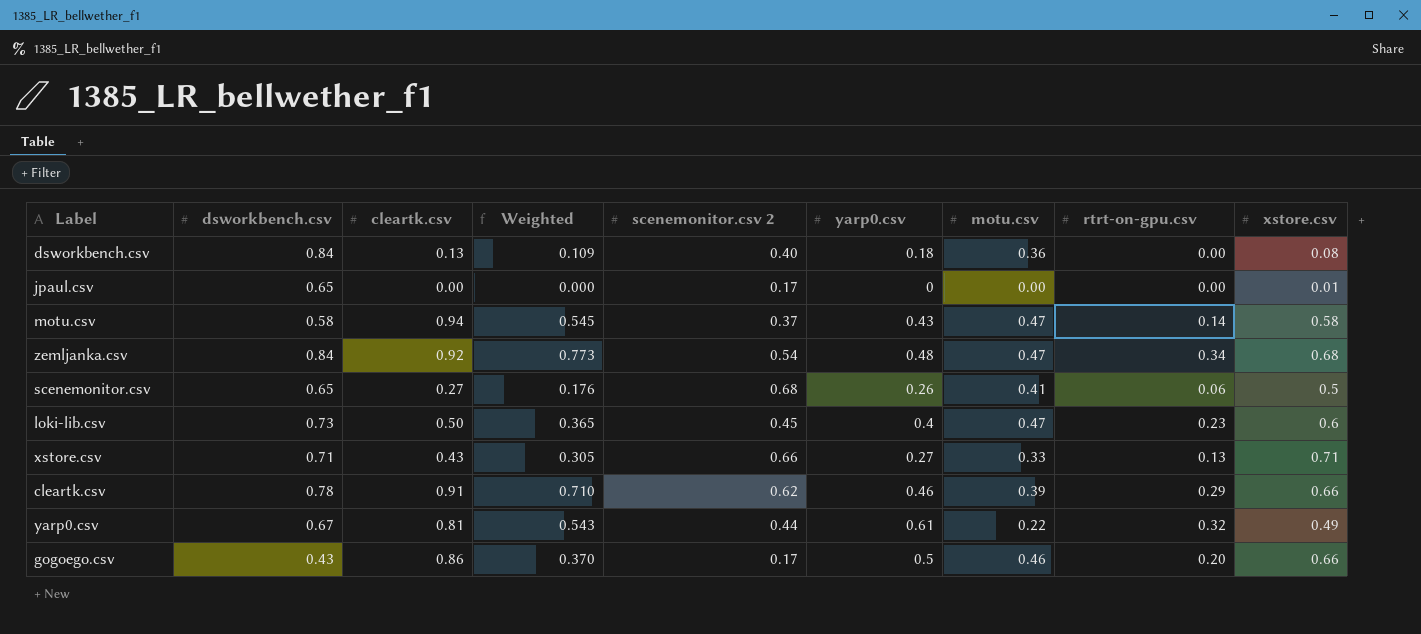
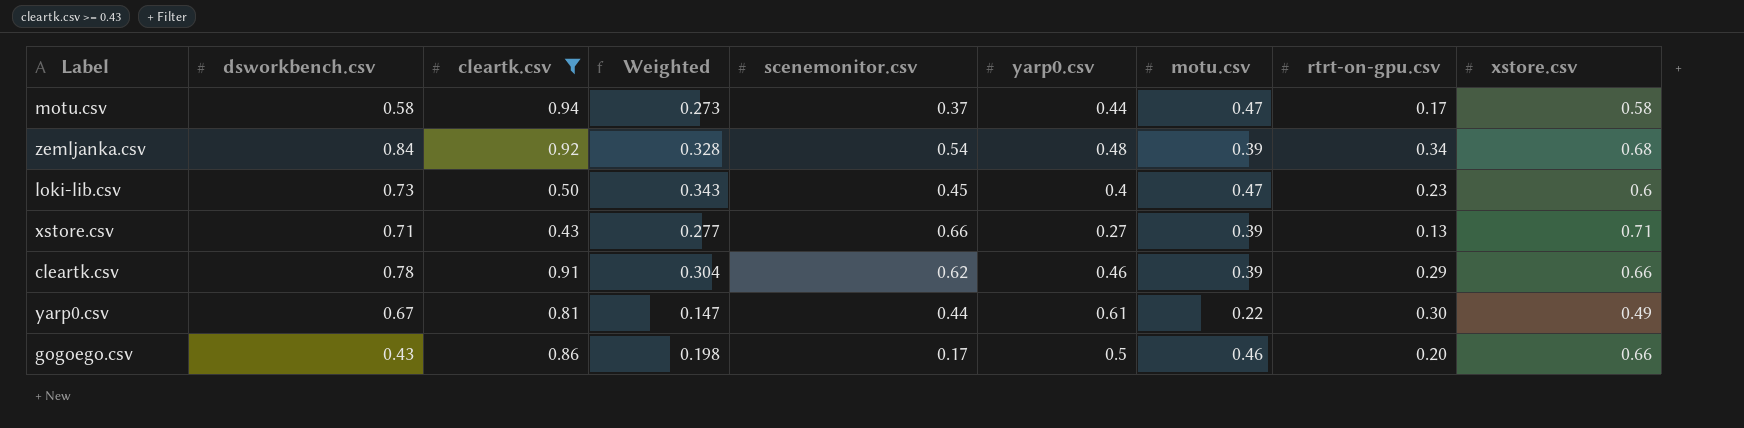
filter: none -> cleartk.csv >= 0.43
column Weighted | formula: [dsworkbench.csv] * [cleartk.csv] -> [dsworkbench.csv] * [motu.csv]
column name: scenemonitor.csv 2 -> scenemonitor.csv
motu.csv | yarp0.csv: 0.43 -> 0.44
motu.csv | rtrt-on-gpu.csv: 0.14 -> 0.17
zemljanka.csv | motu.csv: 0.47 -> 0.39
xstore.csv | motu.csv: 0.33 -> 0.39
yarp0.csv | rtrt-on-gpu.csv: 0.32 -> 0.30

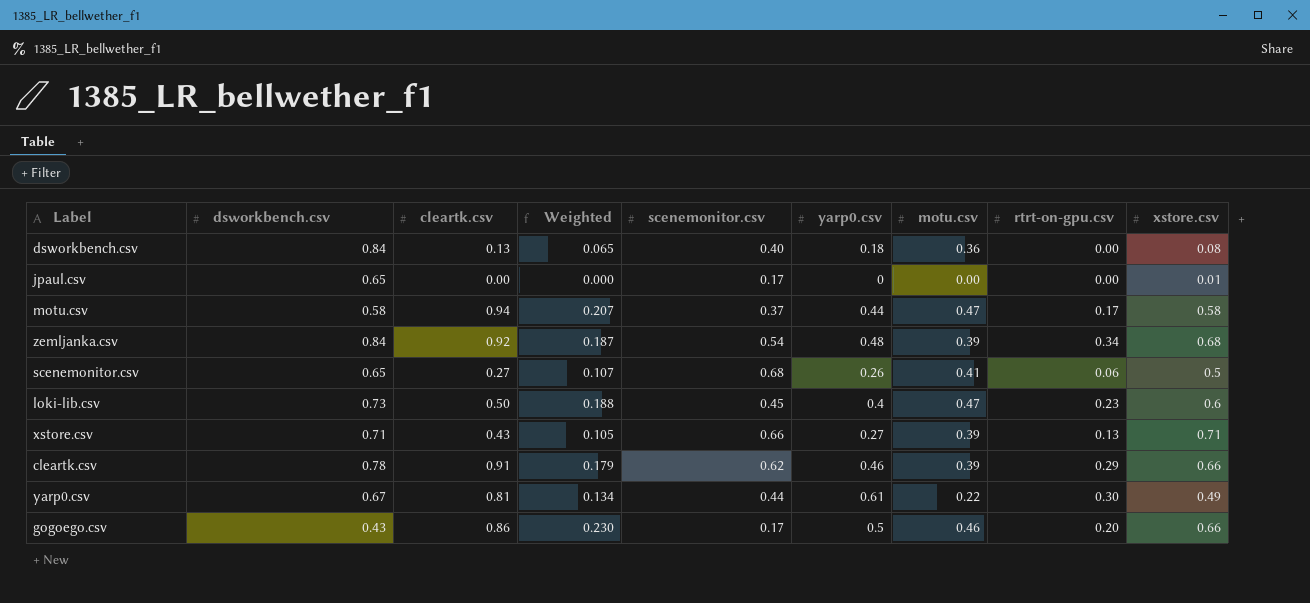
filter: cleartk.csv >= 0.43 -> none
column Weighted | formula: [dsworkbench.csv] * [motu.csv] -> [yarp0.csv] * [motu.csv]

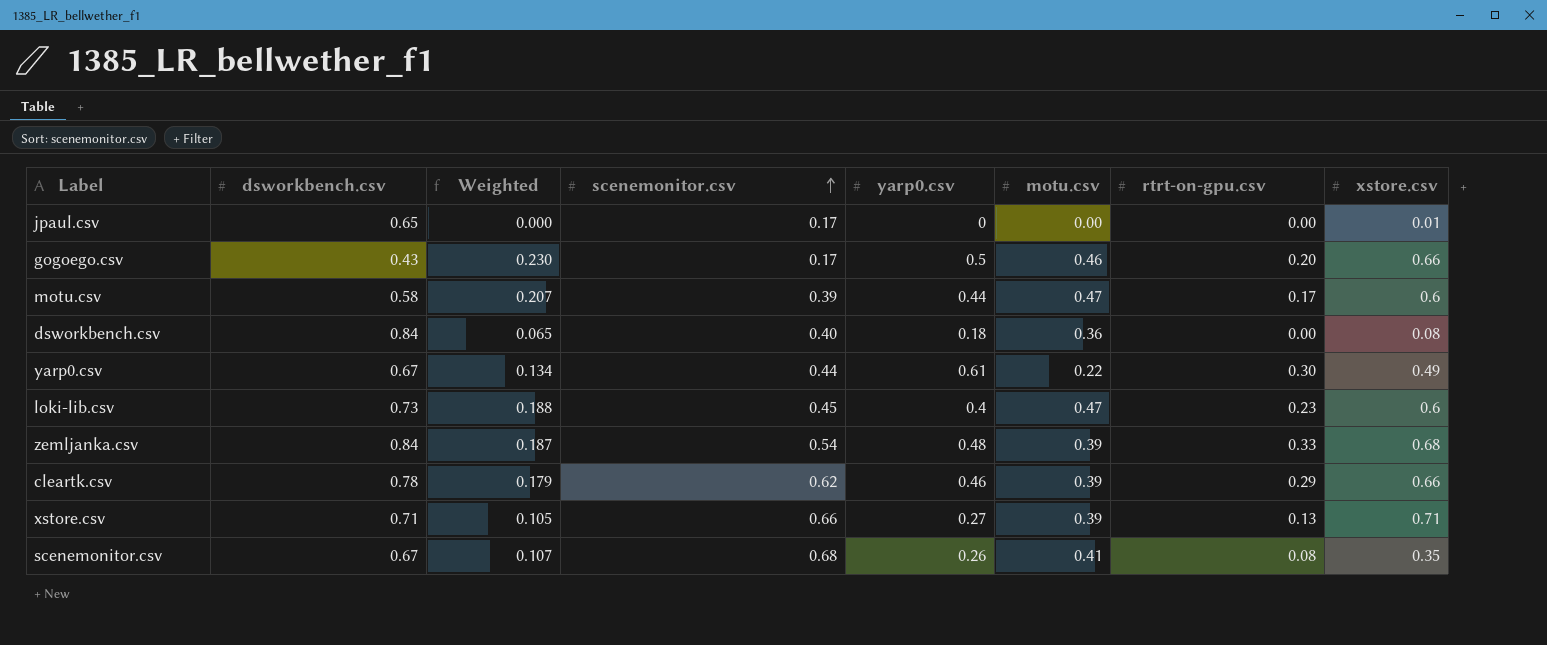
row order: none -> scenemonitor.csv ascending
column cleartk.csv | position: 3 -> none
motu.csv | scenemonitor.csv: 0.37 -> 0.39
motu.csv | xstore.csv: 0.58 -> 0.6
zemljanka.csv | rtrt-on-gpu.csv: 0.34 -> 0.33
scenemonitor.csv | dsworkbench.csv: 0.65 -> 0.67
scenemonitor.csv | rtrt-on-gpu.csv: 0.06 -> 0.08
scenemonitor.csv | xstore.csv: 0.5 -> 0.35

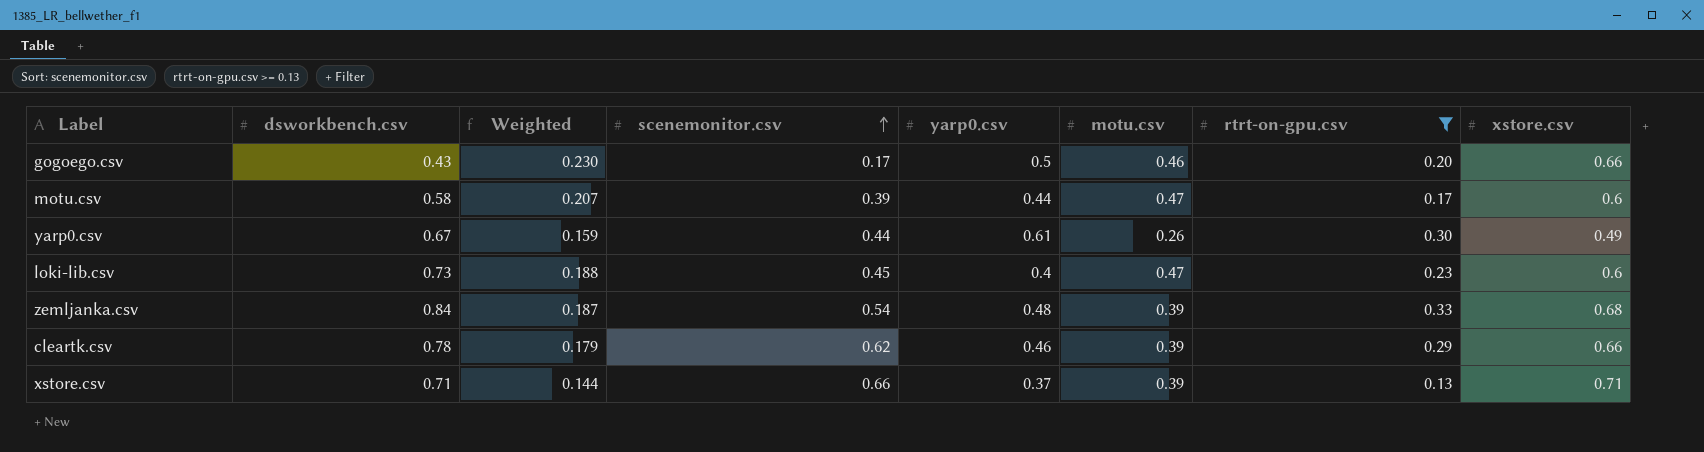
filter: none -> rtrt-on-gpu.csv >= 0.13
yarp0.csv | Weighted: 0.134 -> 0.159
yarp0.csv | motu.csv: 0.22 -> 0.26
xstore.csv | Weighted: 0.105 -> 0.144
xstore.csv | yarp0.csv: 0.27 -> 0.37

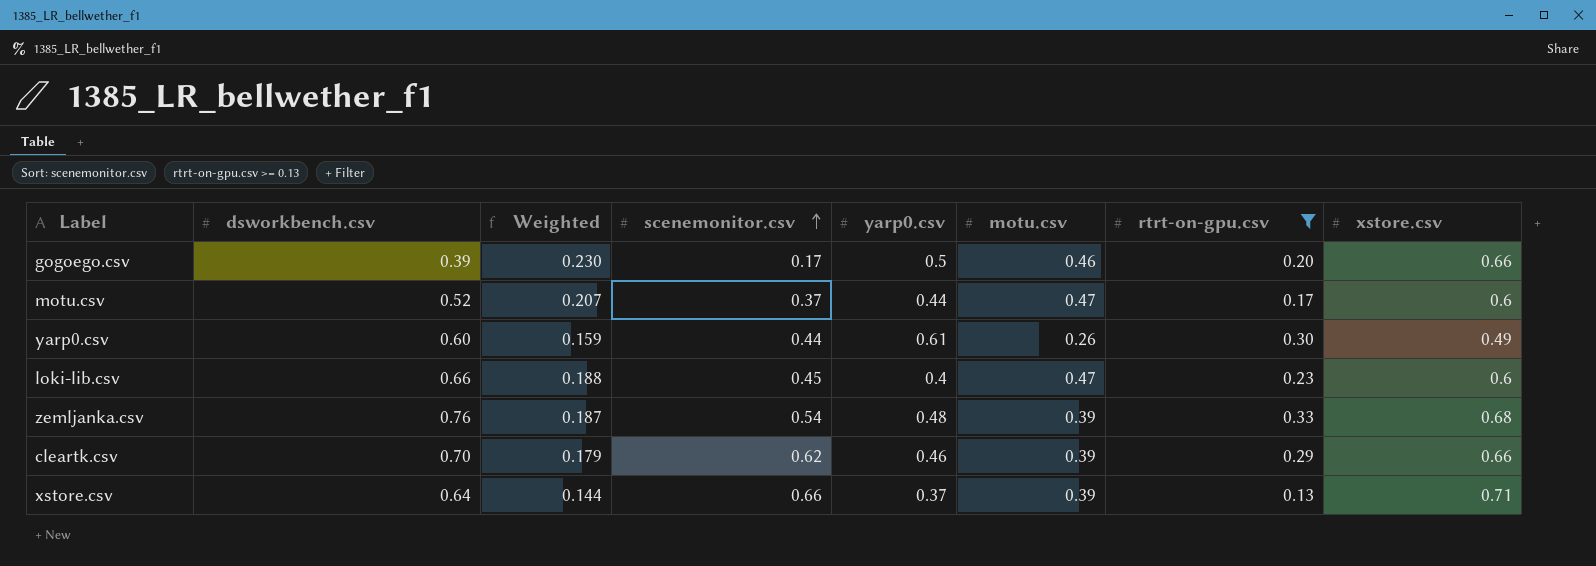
gogoego.csv | dsworkbench.csv: 0.43 -> 0.39
motu.csv | dsworkbench.csv: 0.58 -> 0.52
motu.csv | scenemonitor.csv: 0.39 -> 0.37
yarp0.csv | dsworkbench.csv: 0.67 -> 0.60
loki-lib.csv | dsworkbench.csv: 0.73 -> 0.66
zemljanka.csv | dsworkbench.csv: 0.84 -> 0.76
cleartk.csv | dsworkbench.csv: 0.78 -> 0.70
xstore.csv | dsworkbench.csv: 0.71 -> 0.64

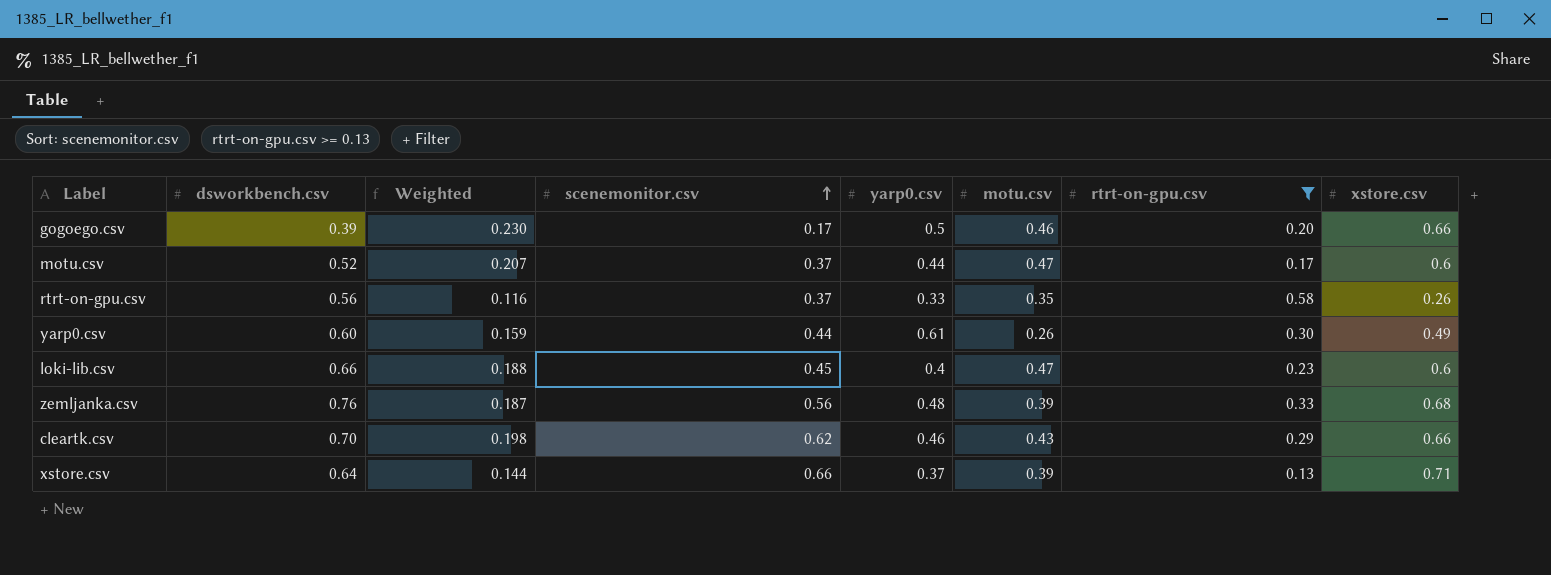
row rtrt-on-gpu.csv: none -> 0.56 | 0.116 | 0.37 | 0.33 | 0.35 | 0.58 | 0.26
zemljanka.csv | scenemonitor.csv: 0.54 -> 0.56
cleartk.csv | Weighted: 0.179 -> 0.198
cleartk.csv | motu.csv: 0.39 -> 0.43

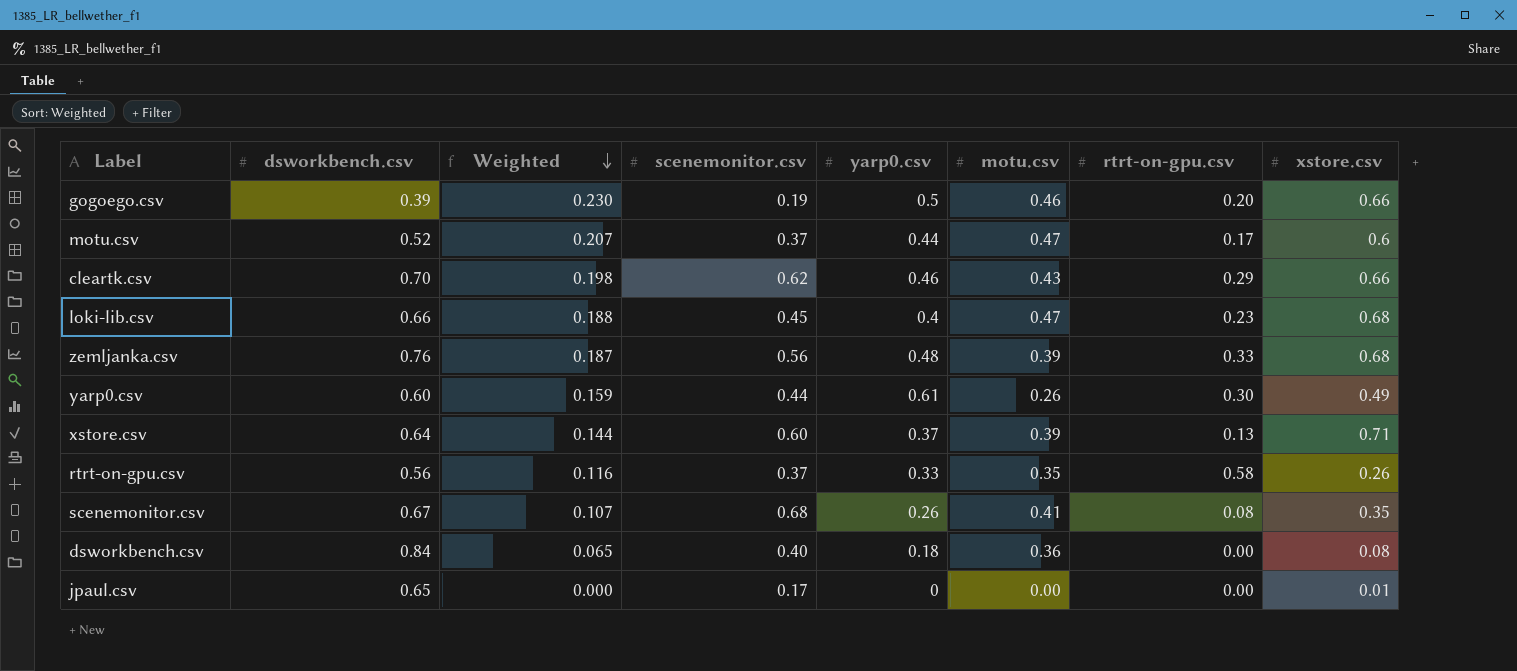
filter: rtrt-on-gpu.csv >= 0.13 -> none
row order: scenemonitor.csv ascending -> Weighted descending
gogoego.csv | scenemonitor.csv: 0.17 -> 0.19
loki-lib.csv | xstore.csv: 0.6 -> 0.68
xstore.csv | scenemonitor.csv: 0.66 -> 0.60

